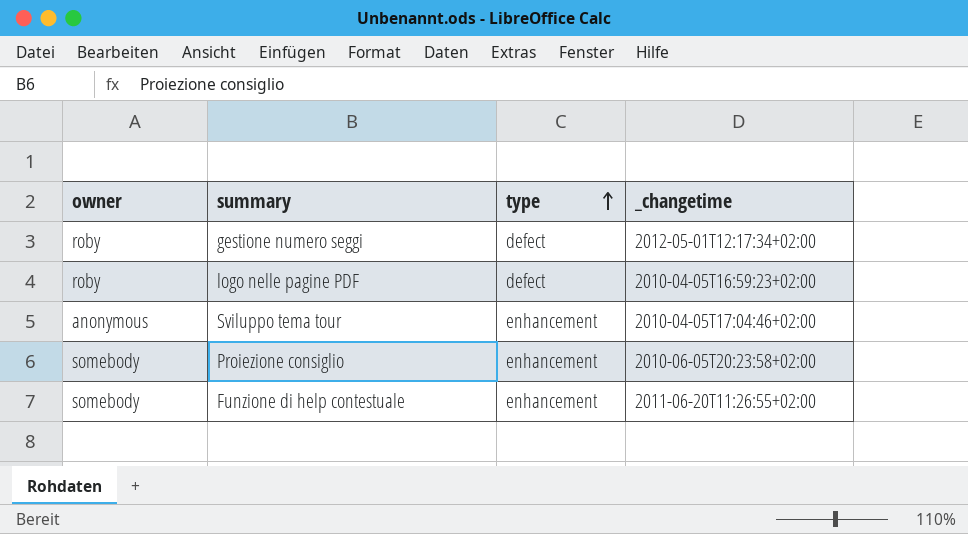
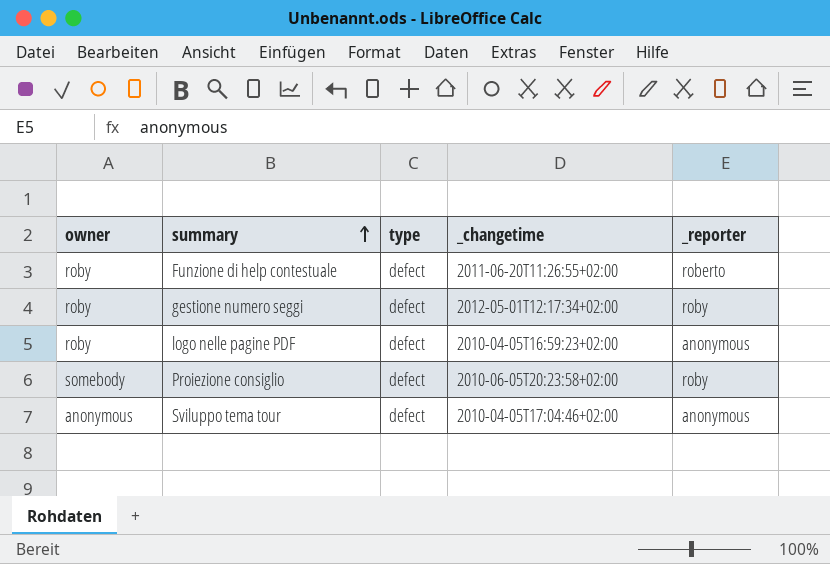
row order: type ascending -> summary ascending
column _reporter | position: none -> 5
Funzione di help contestuale | owner: somebody -> roby
Funzione di help contestuale | type: enhancement -> defect
Proiezione consiglio | type: enhancement -> defect
Sviluppo tema tour | type: enhancement -> defect

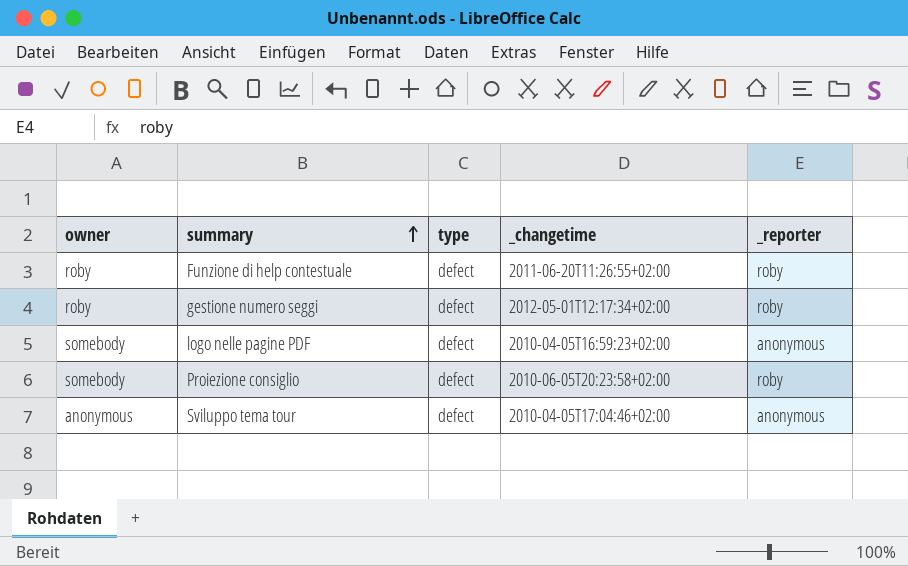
Funzione di help contestuale | _reporter: roberto -> roby
logo nelle pagine PDF | owner: roby -> somebody

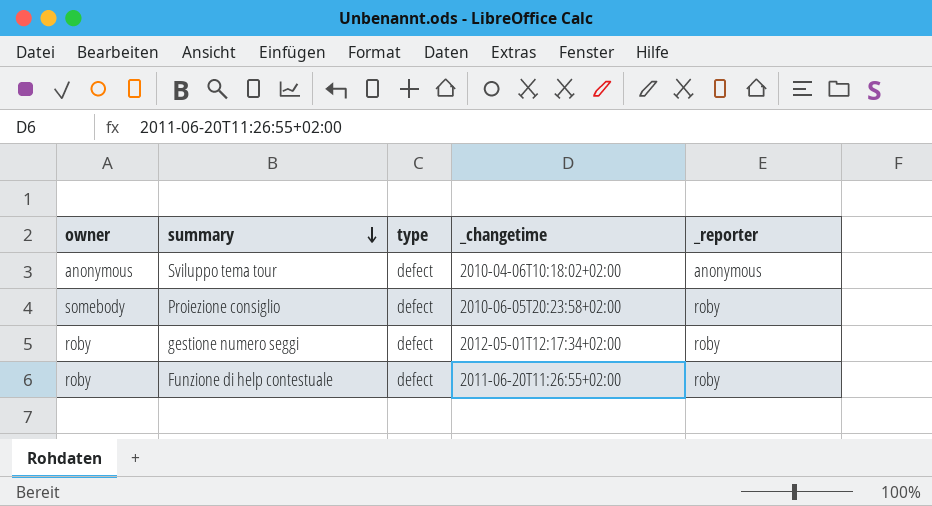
row order: summary ascending -> summary descending
row logo nelle pagine PDF: somebody | defect | 2010-04-05T16:59:23+02:00 | anonymous -> none
Sviluppo tema tour | _changetime: 2010-04-05T17:04:46+02:00 -> 2010-04-06T10:18:02+02:00

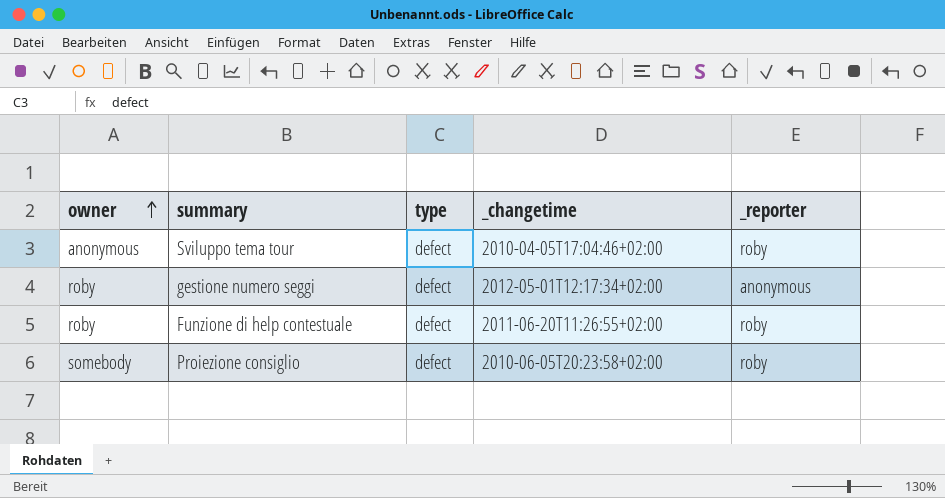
row order: summary descending -> owner ascending
Sviluppo tema tour | _changetime: 2010-04-06T10:18:02+02:00 -> 2010-04-05T17:04:46+02:00
Sviluppo tema tour | _reporter: anonymous -> roby
gestione numero seggi | _reporter: roby -> anonymous

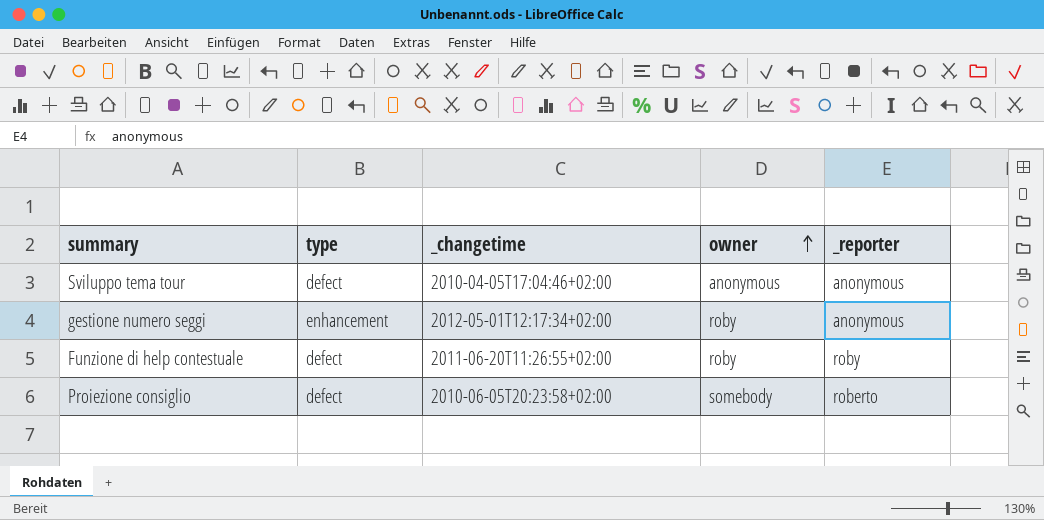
column owner | position: 1 -> 4
Sviluppo tema tour | _reporter: roby -> anonymous
gestione numero seggi | type: defect -> enhancement
Proiezione consiglio | _reporter: roby -> roberto

